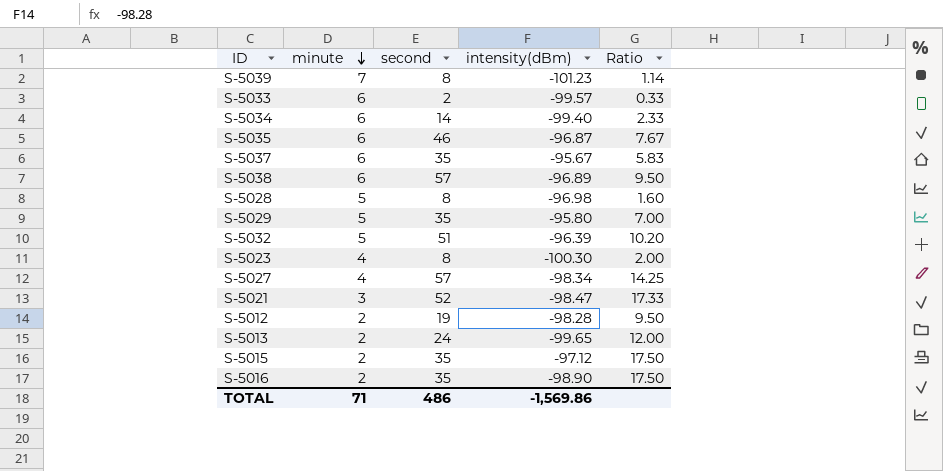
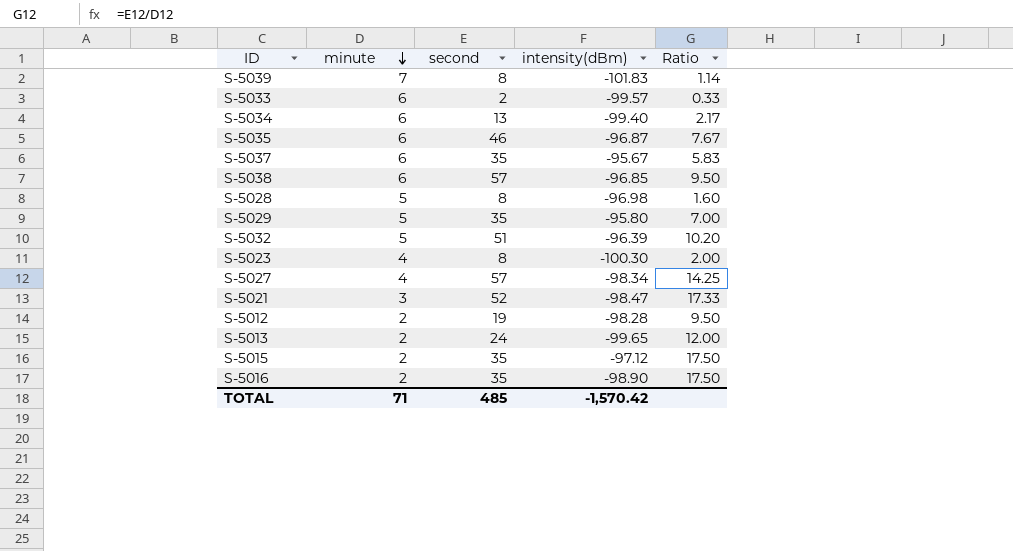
S-5039 | intensity(dBm): -101.23 -> -101.83
S-5034 | second: 14 -> 13
S-5034 | Ratio: 2.33 -> 2.17
S-5038 | intensity(dBm): -96.89 -> -96.85
TOTAL | second: 486 -> 485
TOTAL | intensity(dBm): -1,569.86 -> -1,570.42

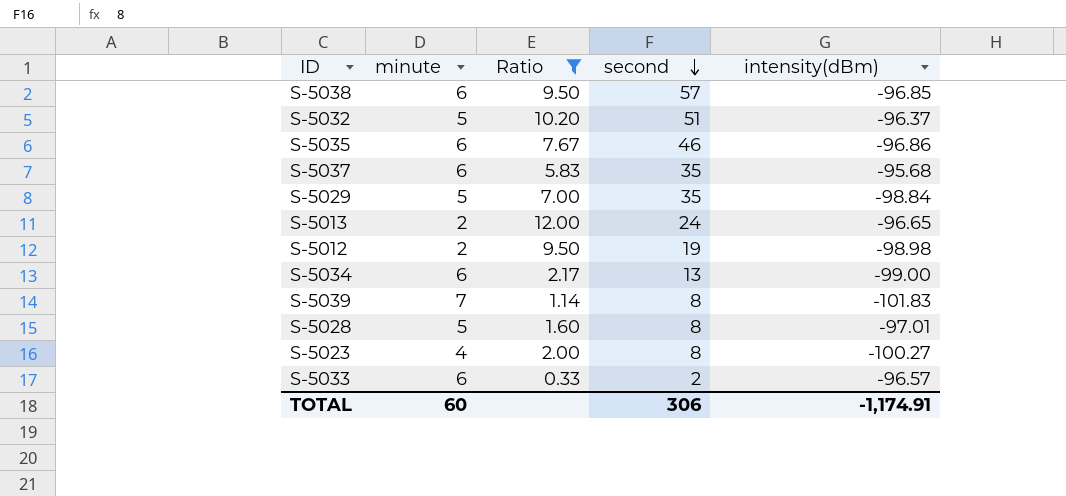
filter: none -> Ratio <= 12.00
row order: minute descending -> second descending
column Ratio | position: 5 -> 3
S-5032 | intensity(dBm): -96.39 -> -96.37
S-5035 | intensity(dBm): -96.87 -> -96.86
S-5037 | intensity(dBm): -95.67 -> -95.68
S-5029 | intensity(dBm): -95.80 -> -98.84
S-5013 | intensity(dBm): -99.65 -> -96.65
S-5012 | intensity(dBm): -98.28 -> -98.98
S-5034 | intensity(dBm): -99.40 -> -99.00
S-5028 | intensity(dBm): -96.98 -> -97.01
S-5023 | intensity(dBm): -100.30 -> -100.27
S-5033 | intensity(dBm): -99.57 -> -96.57
TOTAL | minute: 71 -> 60
TOTAL | second: 485 -> 306
TOTAL | intensity(dBm): -1,570.42 -> -1,174.91

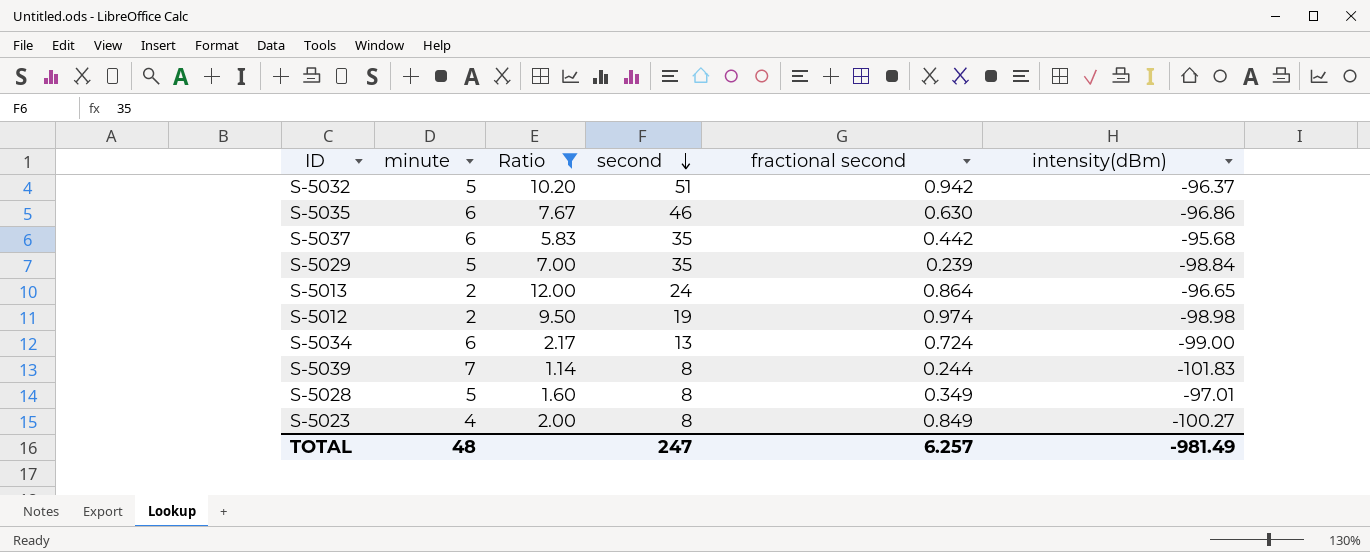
column fractional second | position: none -> 5
row S-5038: 6 | 9.50 | 57 | -96.85 -> none
row S-5033: 6 | 0.33 | 2 | -96.57 -> none
TOTAL | minute: 60 -> 48
TOTAL | second: 306 -> 247
TOTAL | intensity(dBm): -1,174.91 -> -981.49

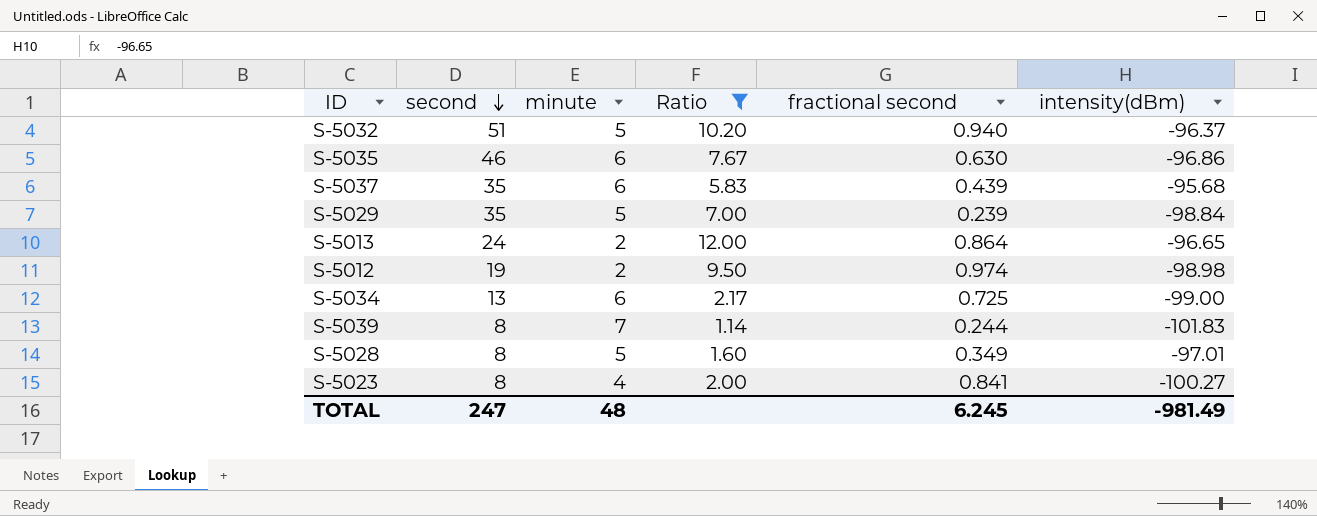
column second | position: 4 -> 2
S-5032 | fractional second: 0.942 -> 0.940
S-5037 | fractional second: 0.442 -> 0.439
S-5034 | fractional second: 0.724 -> 0.725
S-5023 | fractional second: 0.849 -> 0.841
TOTAL | fractional second: 6.257 -> 6.245

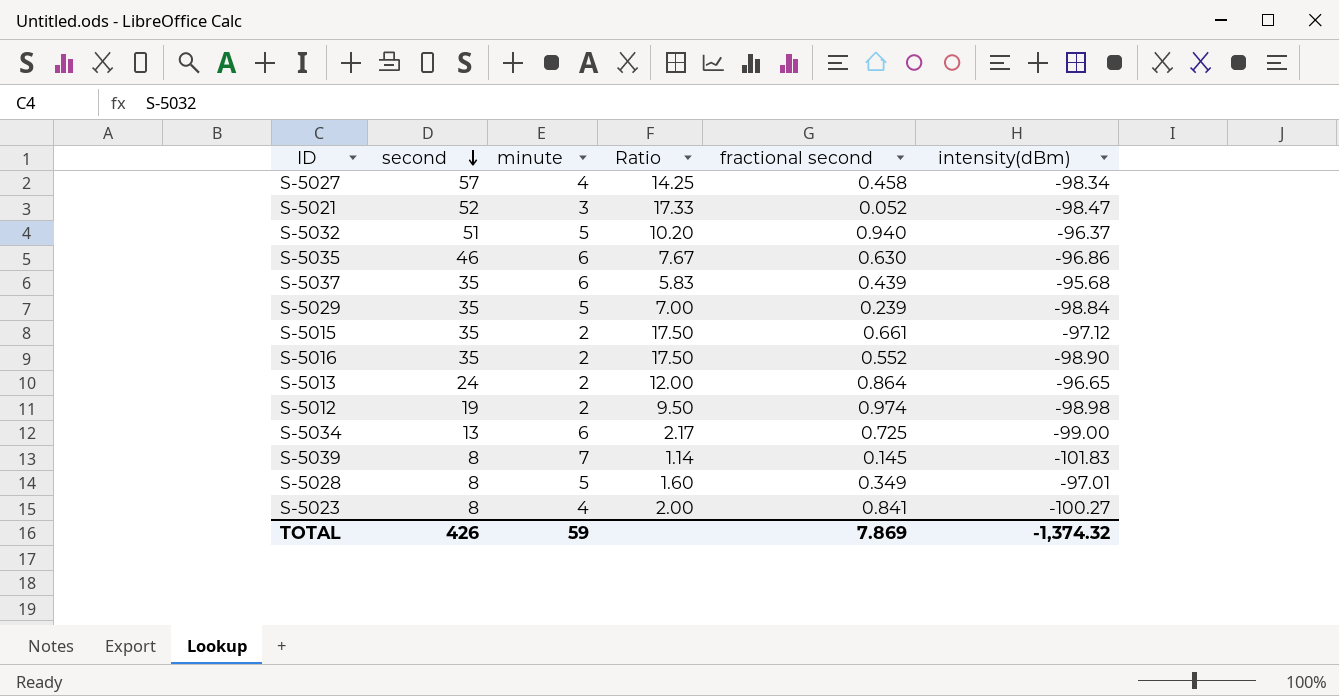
filter: Ratio <= 12.00 -> none
S-5039 | fractional second: 0.244 -> 0.145
TOTAL | second: 247 -> 426
TOTAL | minute: 48 -> 59
TOTAL | fractional second: 6.245 -> 7.869
TOTAL | intensity(dBm): -981.49 -> -1,374.32

